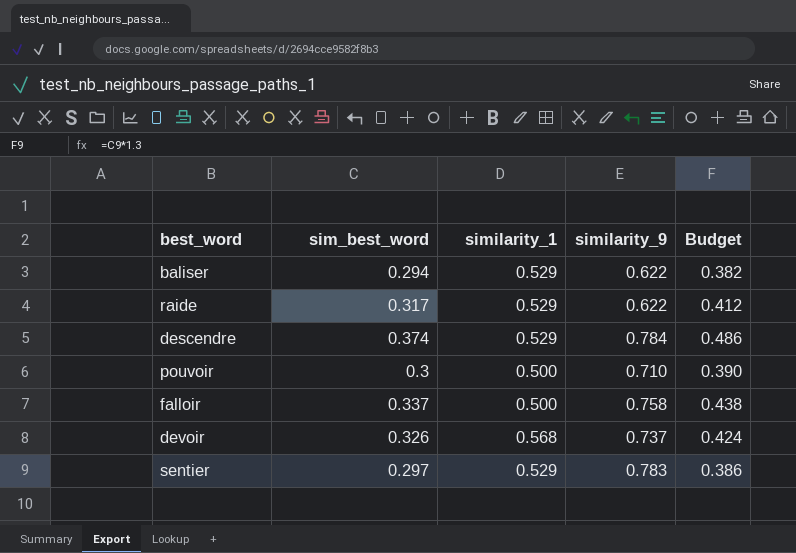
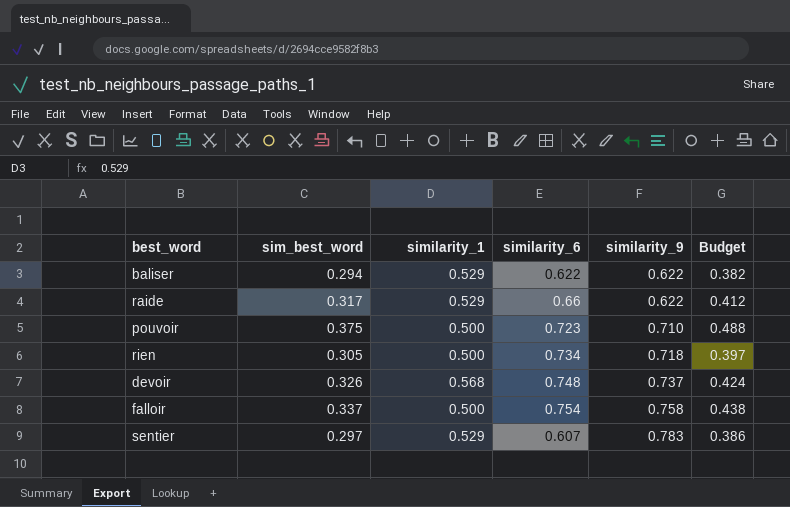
row order: none -> similarity_9 ascending
column similarity_6 | position: none -> 4
row descendre: 0.374 | 0.529 | 0.784 | 0.486 -> none
pouvoir | sim_best_word: 0.3 -> 0.375
pouvoir | Budget: 0.390 -> 0.488
row rien: none -> 0.305 | 0.500 | 0.734 | 0.718 | 0.397

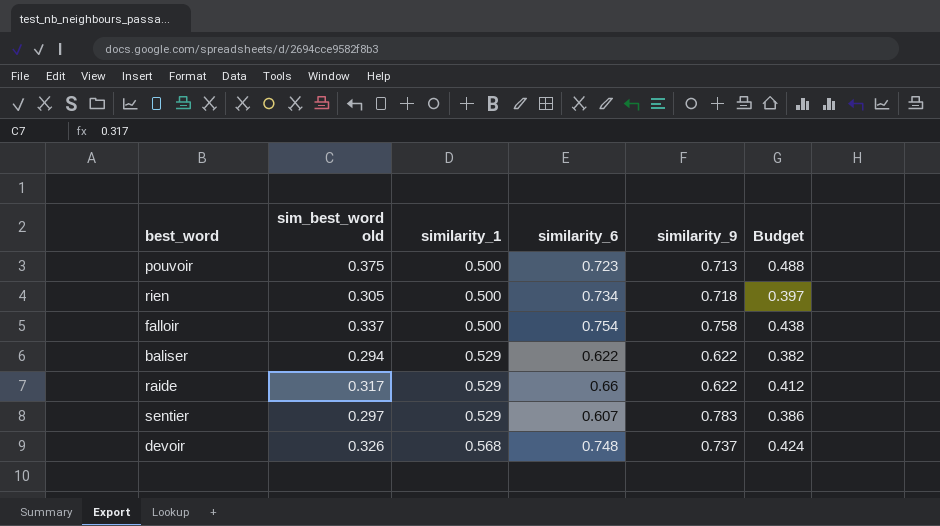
row order: similarity_9 ascending -> similarity_1 ascending
column name: sim_best_word -> sim_best_word old
pouvoir | similarity_9: 0.710 -> 0.713

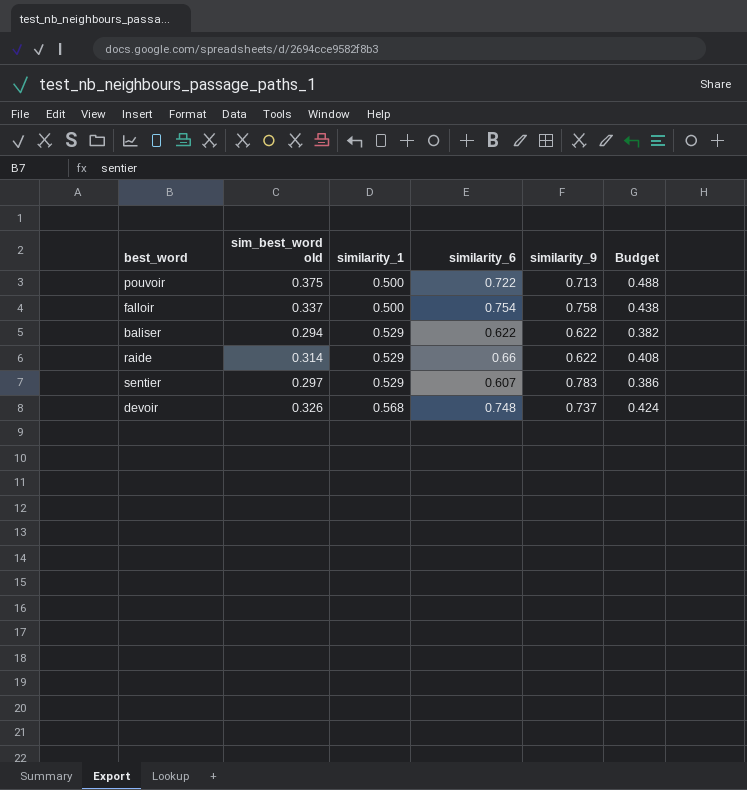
row rien: 0.305 | 0.500 | 0.734 | 0.718 | 0.397 -> none
pouvoir | similarity_6: 0.723 -> 0.722
raide | sim_best_word old: 0.317 -> 0.314
raide | Budget: 0.412 -> 0.408

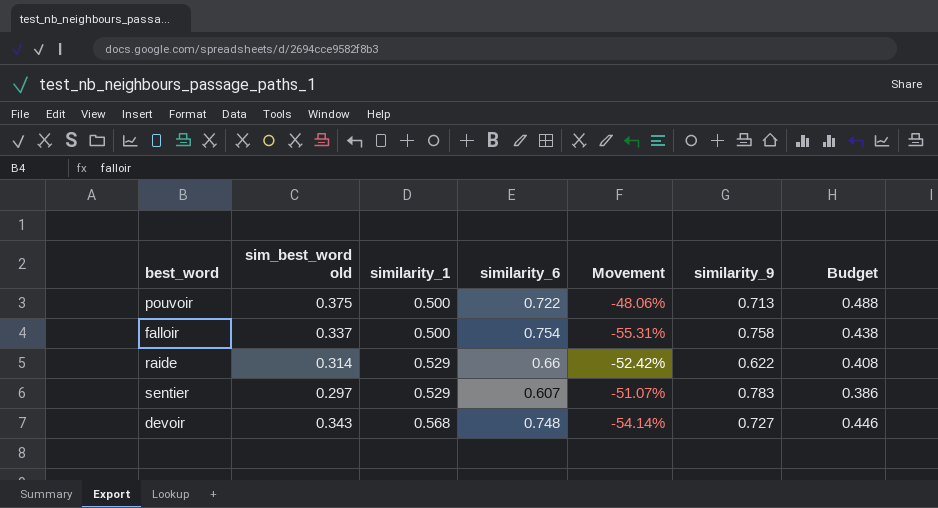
column Movement | formula: none -> ([sim_best_word old] - [similarity_6]) / [similarity_6]
row baliser: 0.294 | 0.529 | 0.622 | 0.622 | 0.382 -> none
devoir | sim_best_word old: 0.326 -> 0.343
devoir | similarity_9: 0.737 -> 0.727
devoir | Budget: 0.424 -> 0.446

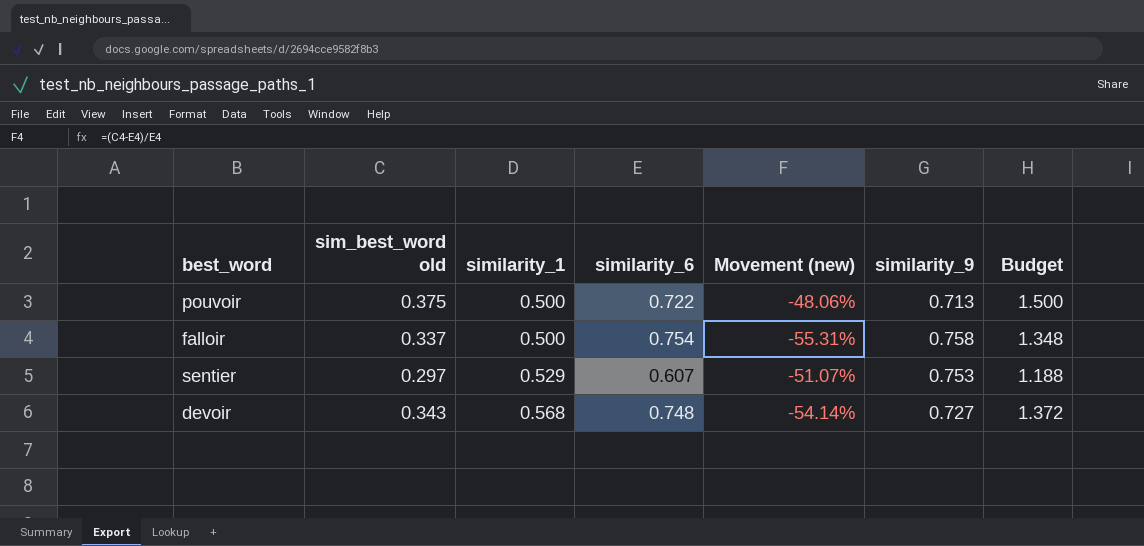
column name: Movement -> Movement (new)
column Budget | formula: [sim_best_word old] * 1.3 -> [sim_best_word old] * 4
row raide: 0.314 | 0.529 | 0.66 | -52.42% | 0.622 | 0.408 -> none
sentier | similarity_9: 0.783 -> 0.753

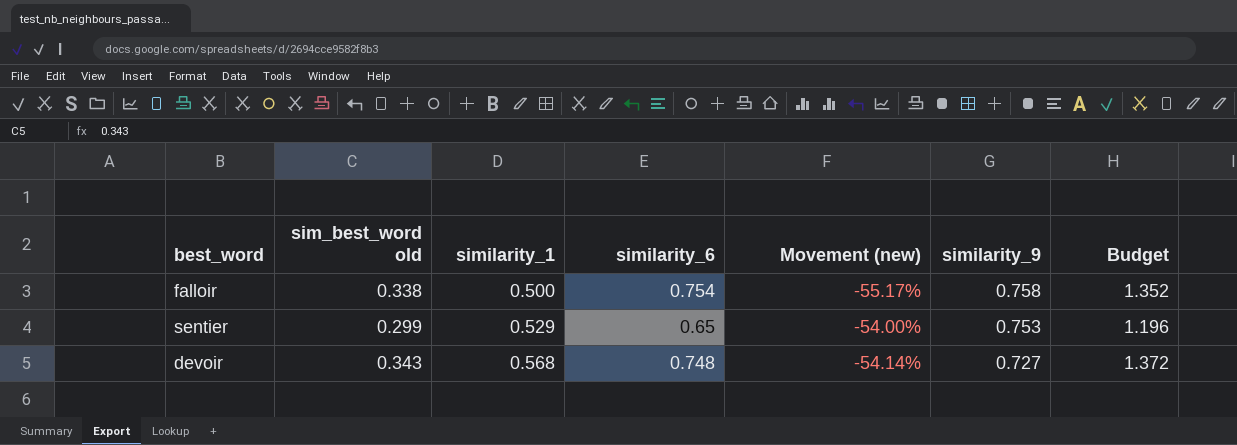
row pouvoir: 0.375 | 0.500 | 0.722 | -48.06% | 0.713 | 1.500 -> none
falloir | sim_best_word old: 0.337 -> 0.338
falloir | Movement (new): -55.31% -> -55.17%
falloir | Budget: 1.348 -> 1.352
sentier | sim_best_word old: 0.297 -> 0.299
sentier | similarity_6: 0.607 -> 0.65
sentier | Movement (new): -51.07% -> -54.00%
sentier | Budget: 1.188 -> 1.196

